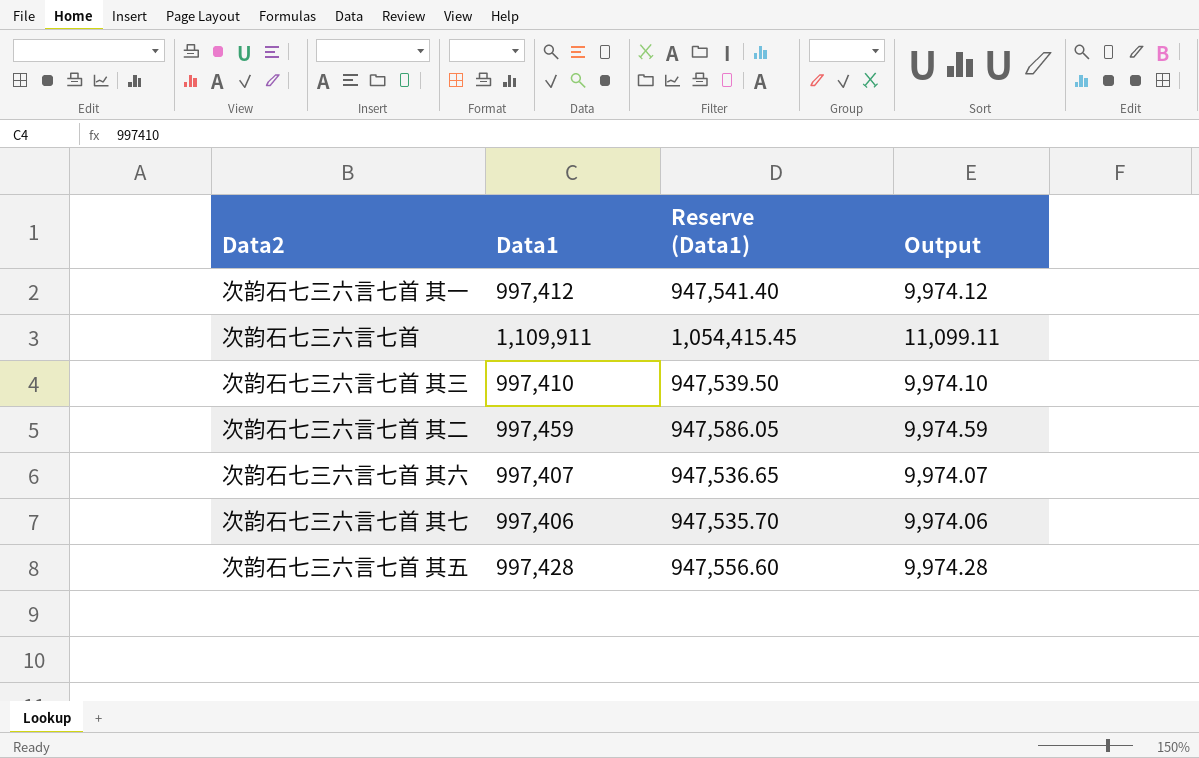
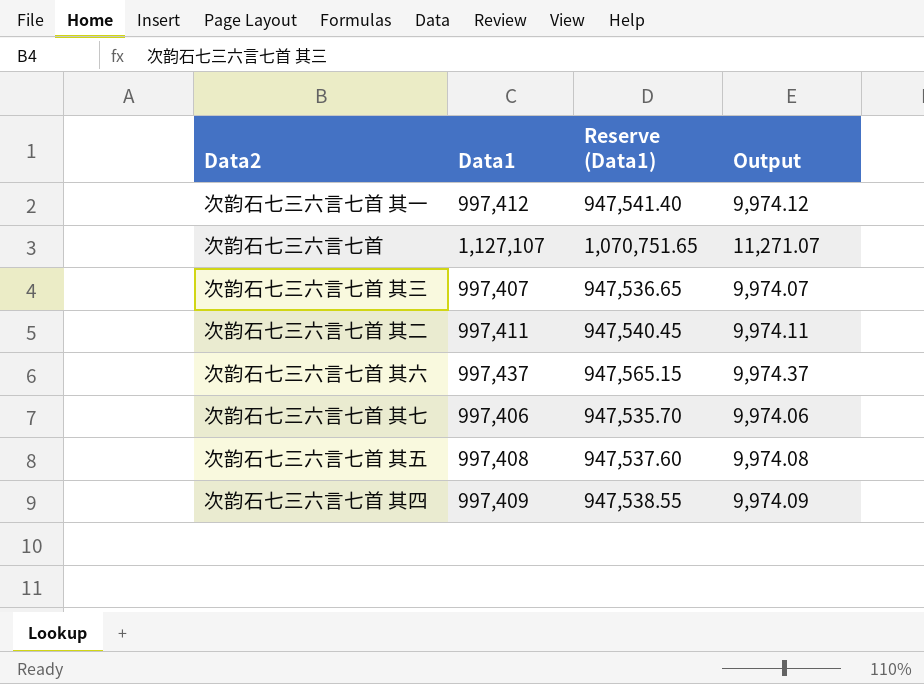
次韵石七三六言七首 | Data1: 1,109,911 -> 1,127,107
次韵石七三六言七首 | Reserve (Data1): 1,054,415.45 -> 1,070,751.65
次韵石七三六言七首 | Output: 11,099.11 -> 11,271.07
次韵石七三六言七首 其三 | Data1: 997,410 -> 997,407
次韵石七三六言七首 其三 | Reserve (Data1): 947,539.50 -> 947,536.65
次韵石七三六言七首 其三 | Output: 9,974.10 -> 9,974.07
次韵石七三六言七首 其二 | Data1: 997,459 -> 997,411
次韵石七三六言七首 其二 | Reserve (Data1): 947,586.05 -> 947,540.45
次韵石七三六言七首 其二 | Output: 9,974.59 -> 9,974.11
次韵石七三六言七首 其六 | Data1: 997,407 -> 997,437
次韵石七三六言七首 其六 | Reserve (Data1): 947,536.65 -> 947,565.15
次韵石七三六言七首 其六 | Output: 9,974.07 -> 9,974.37
次韵石七三六言七首 其五 | Data1: 997,428 -> 997,408
次韵石七三六言七首 其五 | Reserve (Data1): 947,556.60 -> 947,537.60
次韵石七三六言七首 其五 | Output: 9,974.28 -> 9,974.08
row 次韵石七三六言七首 其四: none -> 997,409 | 947,538.55 | 9,974.09

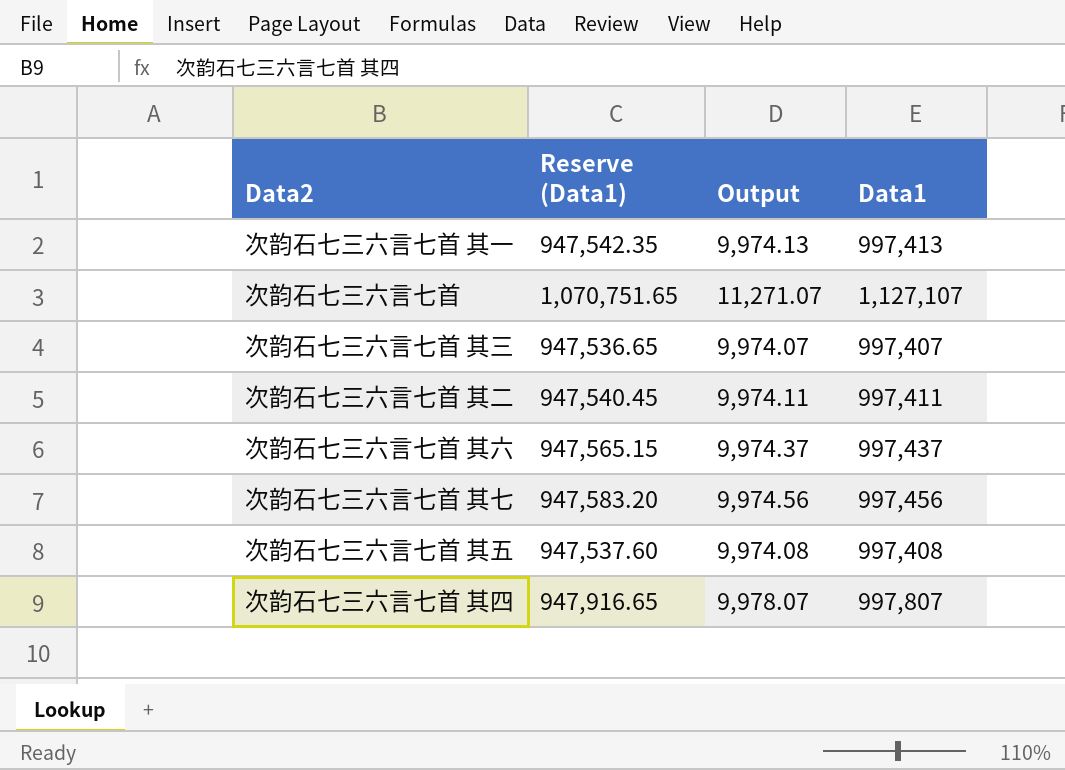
column Data1 | position: 2 -> 4
次韵石七三六言七首 其一 | Reserve (Data1): 947,541.40 -> 947,542.35
次韵石七三六言七首 其一 | Output: 9,974.12 -> 9,974.13
次韵石七三六言七首 其一 | Data1: 997,412 -> 997,413
次韵石七三六言七首 其七 | Reserve (Data1): 947,535.70 -> 947,583.20
次韵石七三六言七首 其七 | Output: 9,974.06 -> 9,974.56
次韵石七三六言七首 其七 | Data1: 997,406 -> 997,456
次韵石七三六言七首 其四 | Reserve (Data1): 947,538.55 -> 947,916.65
次韵石七三六言七首 其四 | Output: 9,974.09 -> 9,978.07
次韵石七三六言七首 其四 | Data1: 997,409 -> 997,807

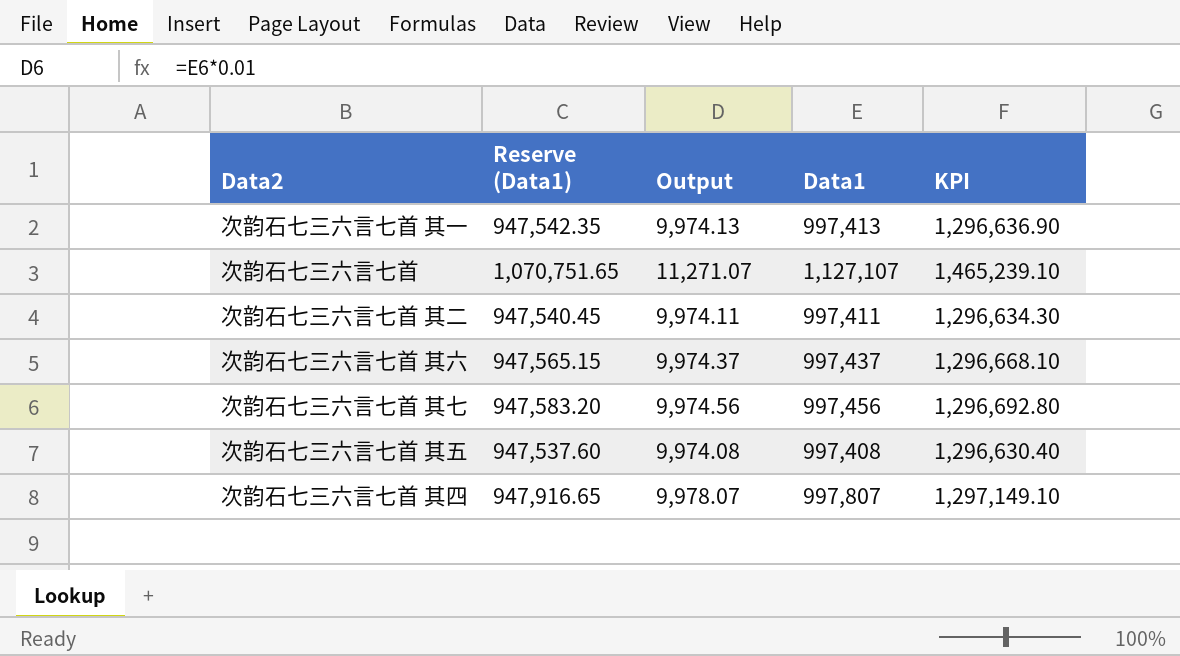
column KPI | formula: none -> [Data1] * 1.3
row 次韵石七三六言七首 其三: 947,536.65 | 9,974.07 | 997,407 -> none

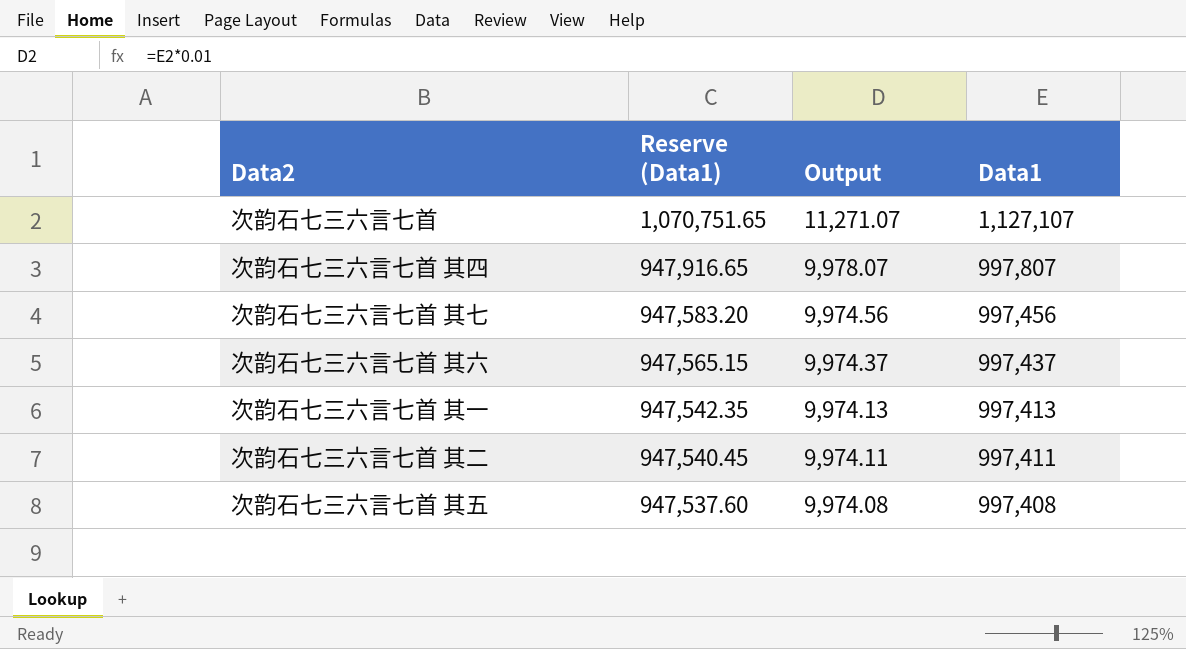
row order: none -> Reserve (Data1) descending
column KPI | formula: [Data1] * 1.3 -> none

